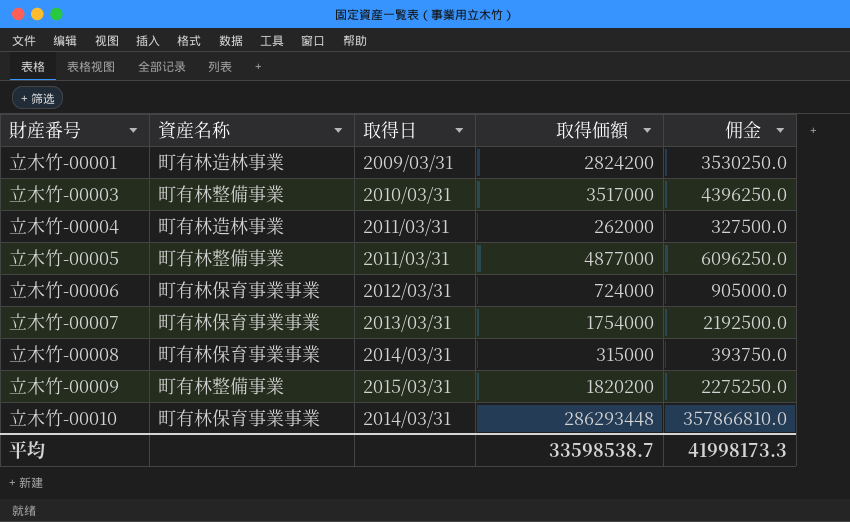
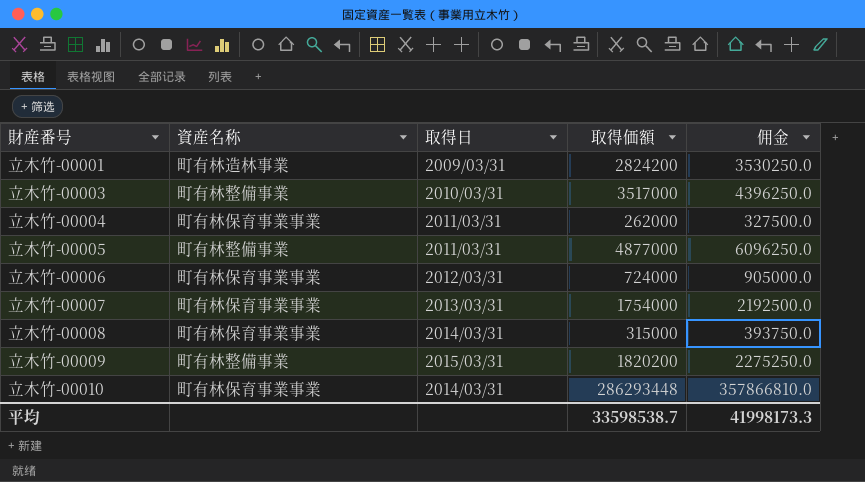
立木竹-00004 | 資産名称: 町有林造林事業 -> 町有林保育事業事業

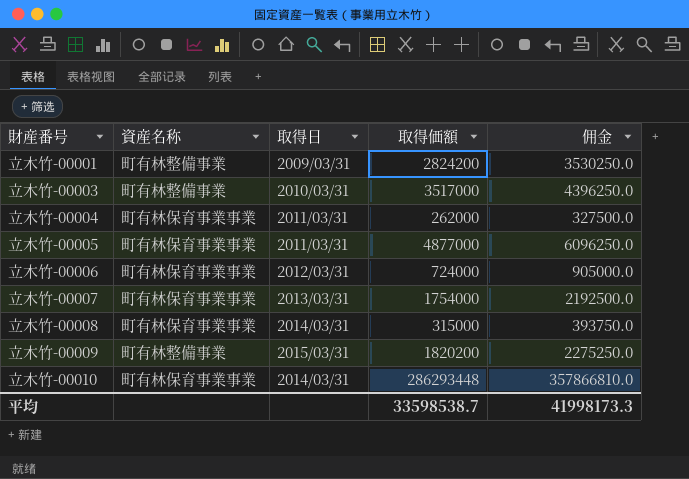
立木竹-00001 | 資産名称: 町有林造林事業 -> 町有林整備事業
立木竹-00005 | 資産名称: 町有林整備事業 -> 町有林保育事業事業

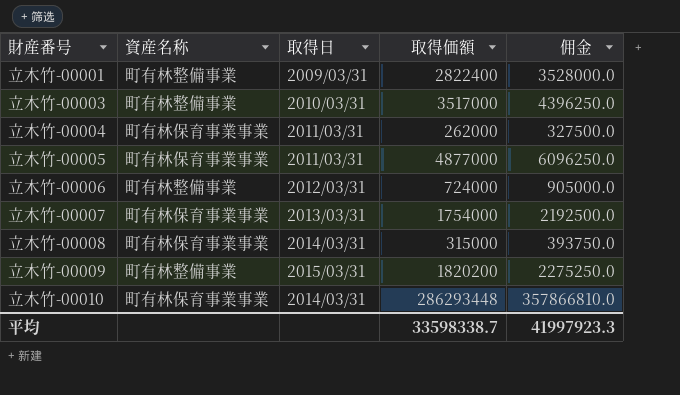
立木竹-00001 | 取得価額: 2824200 -> 2822400
立木竹-00001 | 佣金: 3530250.0 -> 3528000.0
立木竹-00006 | 資産名称: 町有林保育事業事業 -> 町有林整備事業
平均 | 取得価額: 33598538.7 -> 33598338.7
平均 | 佣金: 41998173.3 -> 41997923.3

